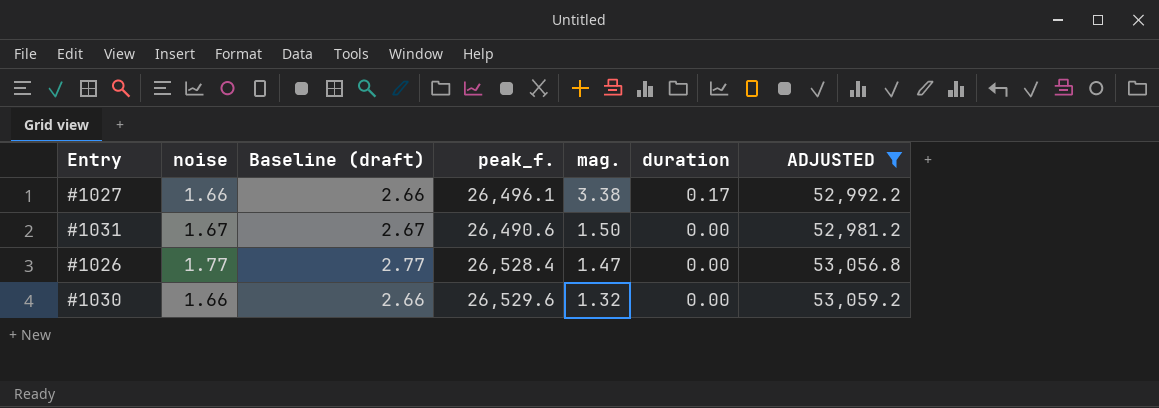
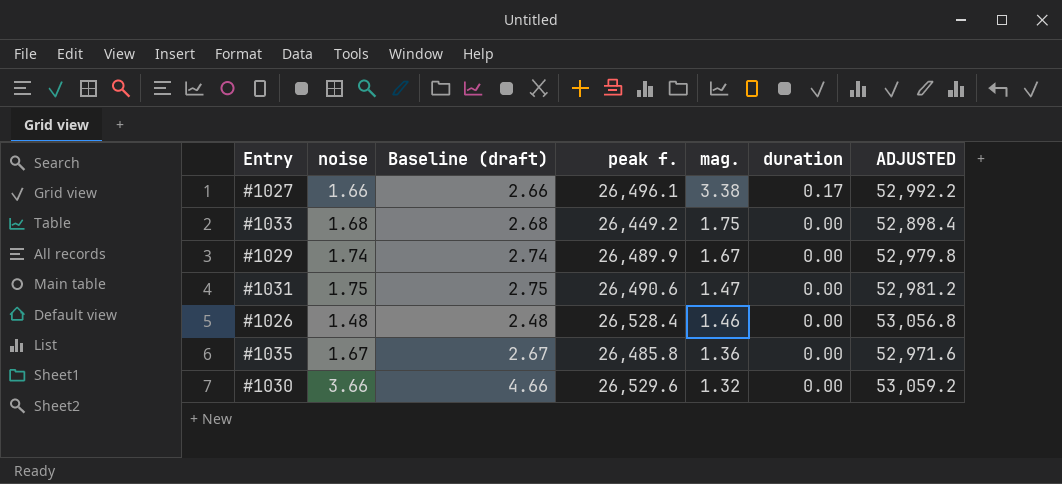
filter: ADJUSTED >= 52,981.2 -> none
column name: peak_f. -> peak f.
#1031 | noise: 1.67 -> 1.75
#1031 | Baseline (draft): 2.67 -> 2.75
#1031 | mag.: 1.50 -> 1.47
#1026 | noise: 1.77 -> 1.48
#1026 | Baseline (draft): 2.77 -> 2.48
#1026 | mag.: 1.47 -> 1.46
#1030 | noise: 1.66 -> 3.66
#1030 | Baseline (draft): 2.66 -> 4.66

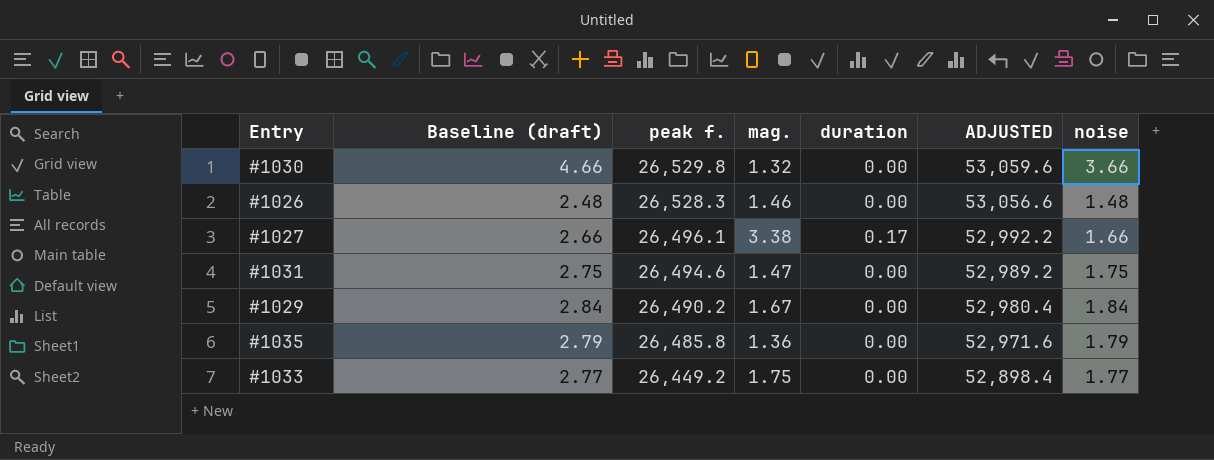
row order: mag. descending -> peak f. descending
column noise | position: 2 -> 7
#1030 | peak f.: 26,529.6 -> 26,529.8
#1030 | ADJUSTED: 53,059.2 -> 53,059.6
#1026 | peak f.: 26,528.4 -> 26,528.3
#1026 | ADJUSTED: 53,056.8 -> 53,056.6
#1031 | peak f.: 26,490.6 -> 26,494.6
#1031 | ADJUSTED: 52,981.2 -> 52,989.2
#1029 | Baseline (draft): 2.74 -> 2.84
#1029 | peak f.: 26,489.9 -> 26,490.2
#1029 | ADJUSTED: 52,979.8 -> 52,980.4
#1029 | noise: 1.74 -> 1.84
#1035 | Baseline (draft): 2.67 -> 2.79
#1035 | noise: 1.67 -> 1.79
#1033 | Baseline (draft): 2.68 -> 2.77
#1033 | noise: 1.68 -> 1.77

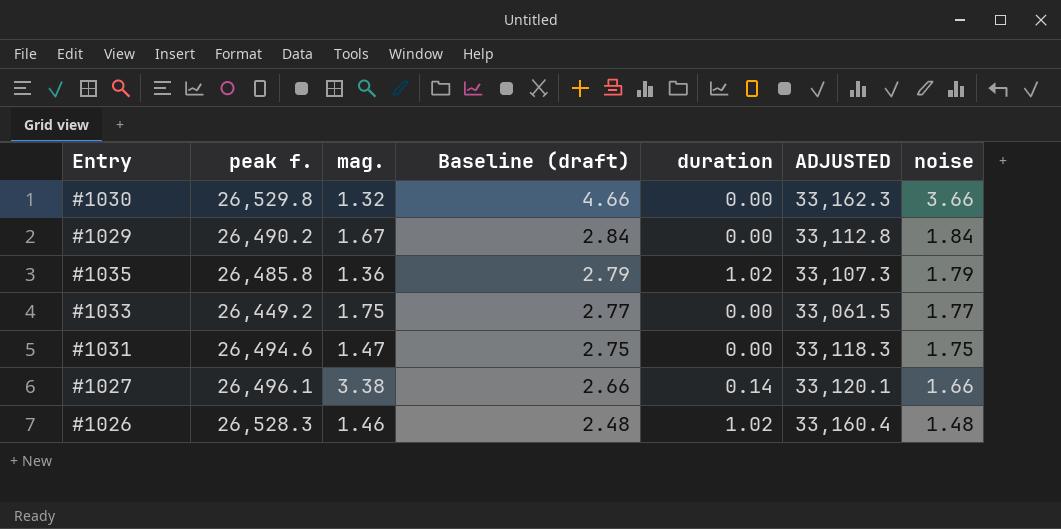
row order: peak f. descending -> Baseline (draft) descending
column Baseline (draft) | position: 2 -> 4
column ADJUSTED | formula: [peak f.] * 2 -> [peak f.] * 1.25
#1035 | duration: 0.00 -> 1.02
#1027 | duration: 0.17 -> 0.14
#1026 | duration: 0.00 -> 1.02

